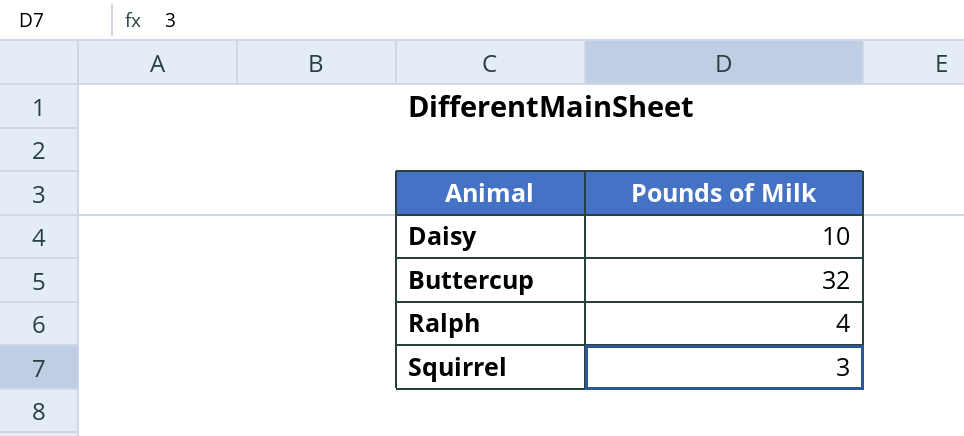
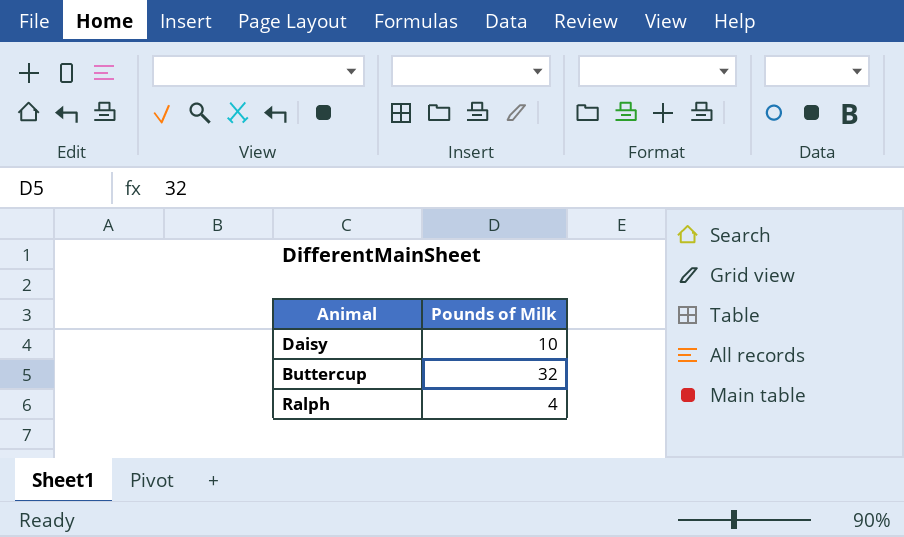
row Squirrel: 3 -> none

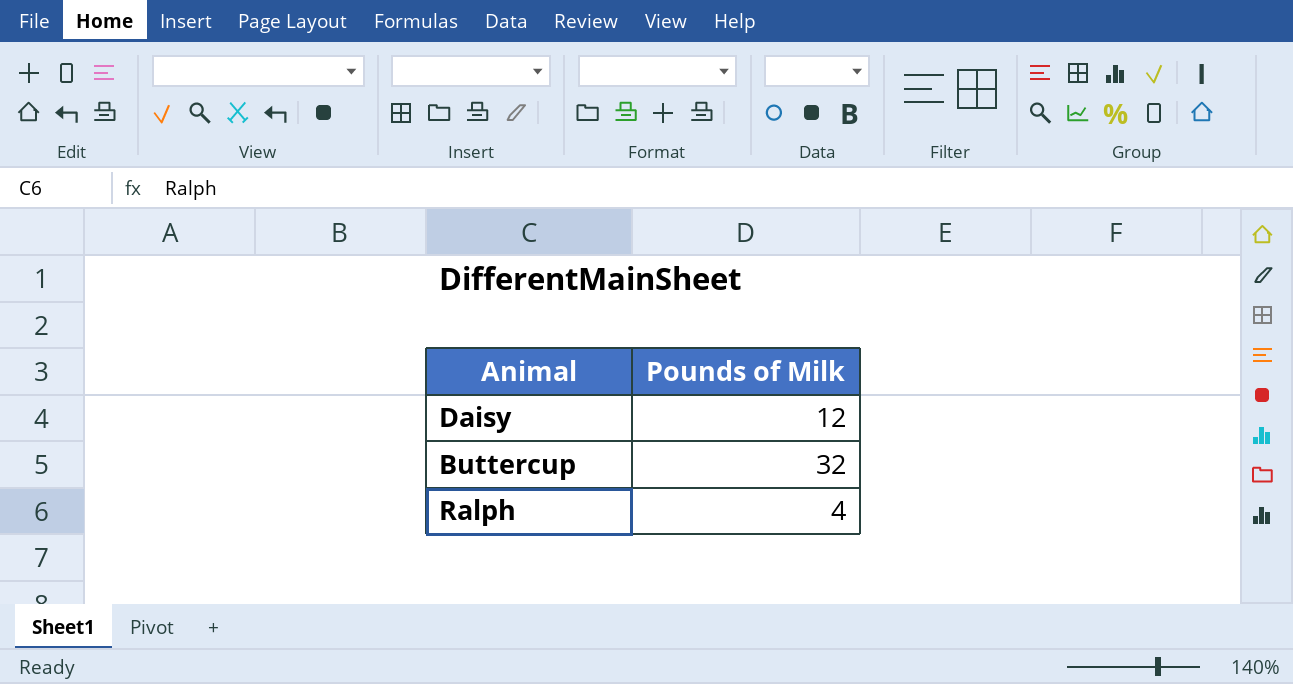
Daisy | Pounds of Milk: 10 -> 12

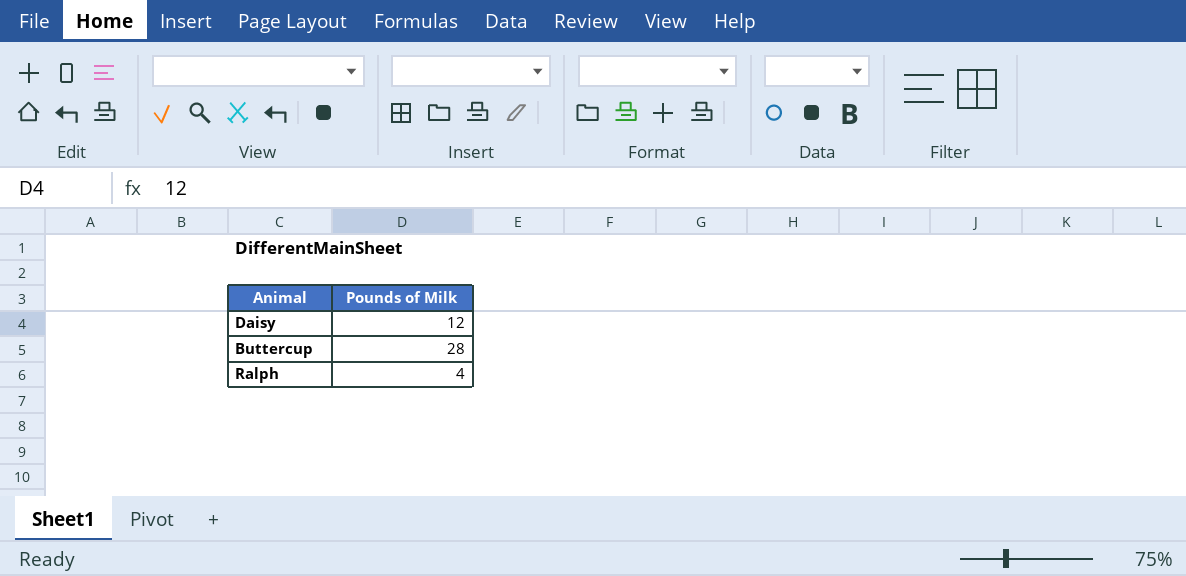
Buttercup | Pounds of Milk: 32 -> 28

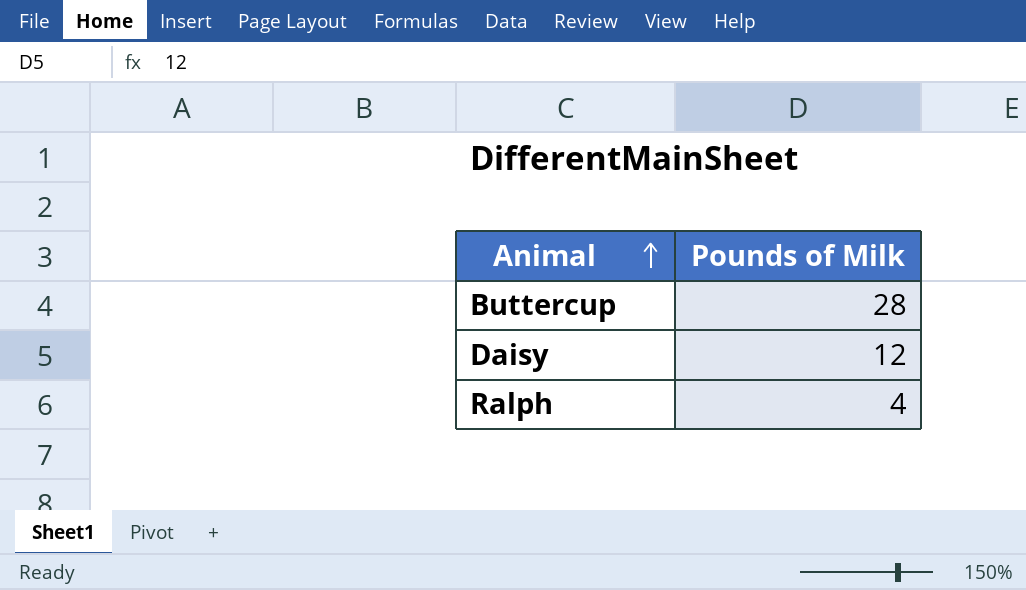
row order: none -> Animal ascending

